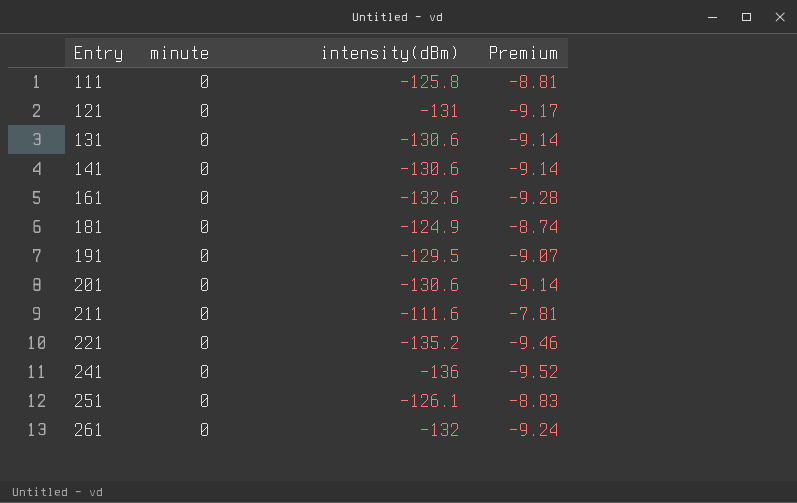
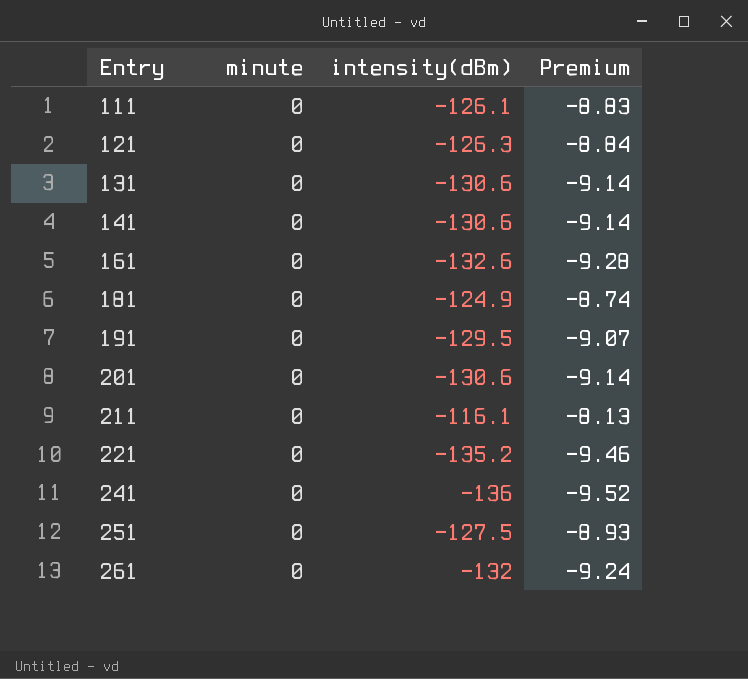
111 | intensity(dBm): -125.8 -> -126.1
111 | Premium: -8.81 -> -8.83
121 | intensity(dBm): -131 -> -126.3
121 | Premium: -9.17 -> -8.84
211 | intensity(dBm): -111.6 -> -116.1
211 | Premium: -7.81 -> -8.13
251 | intensity(dBm): -126.1 -> -127.5
251 | Premium: -8.83 -> -8.93

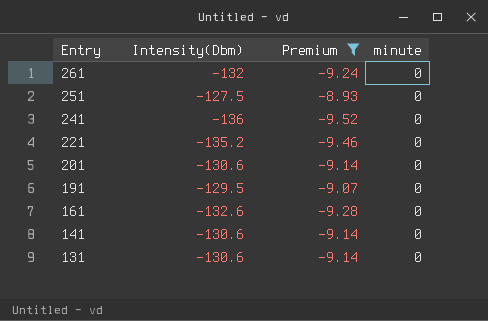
filter: none -> Premium <= -8.93
row order: Entry ascending -> Entry descending
column name: intensity(dBm) -> Intensity(Dbm)
column minute | position: 2 -> 4

